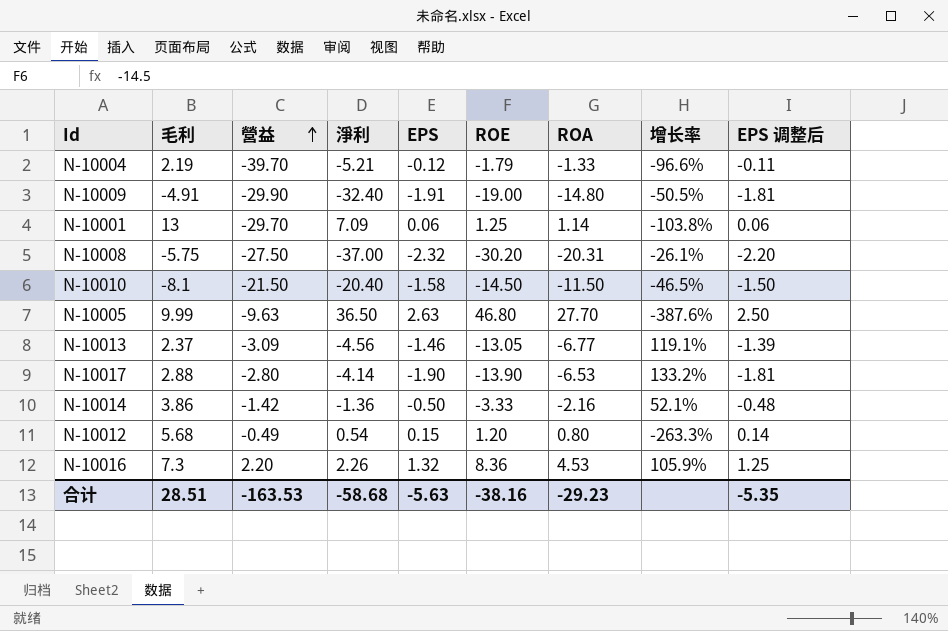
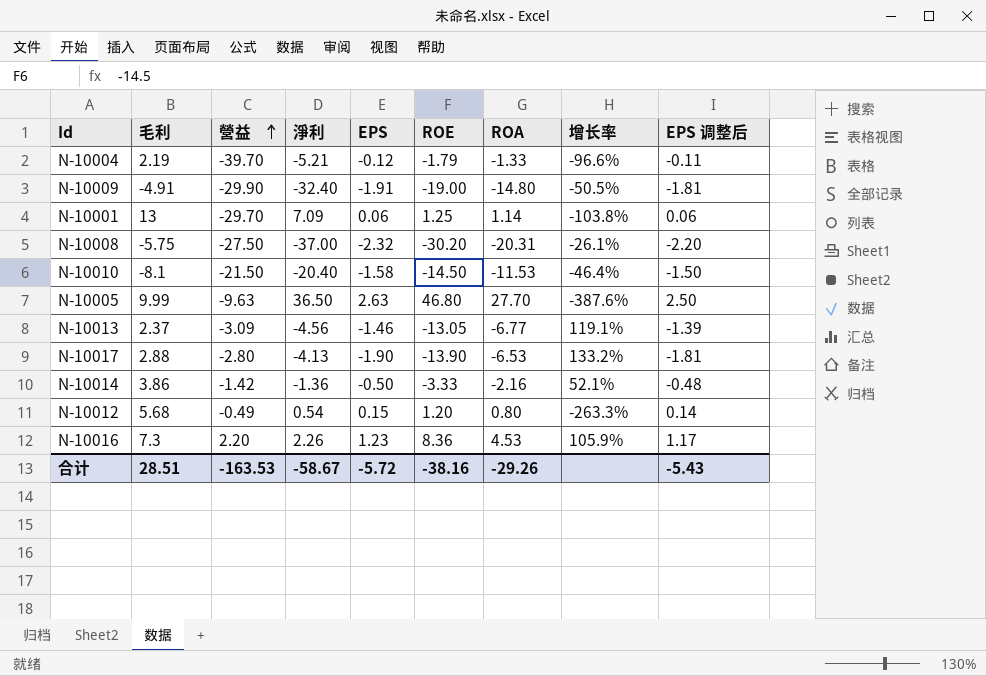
N-10010 | ROA: -11.50 -> -11.53
N-10010 | 增长率: -46.5% -> -46.4%
N-10017 | 淨利: -4.14 -> -4.13
N-10016 | EPS: 1.32 -> 1.23
N-10016 | EPS 调整后: 1.25 -> 1.17
合计 | 淨利: -58.68 -> -58.67
合计 | EPS: -5.63 -> -5.72
合计 | ROA: -29.23 -> -29.26
合计 | EPS 调整后: -5.35 -> -5.43

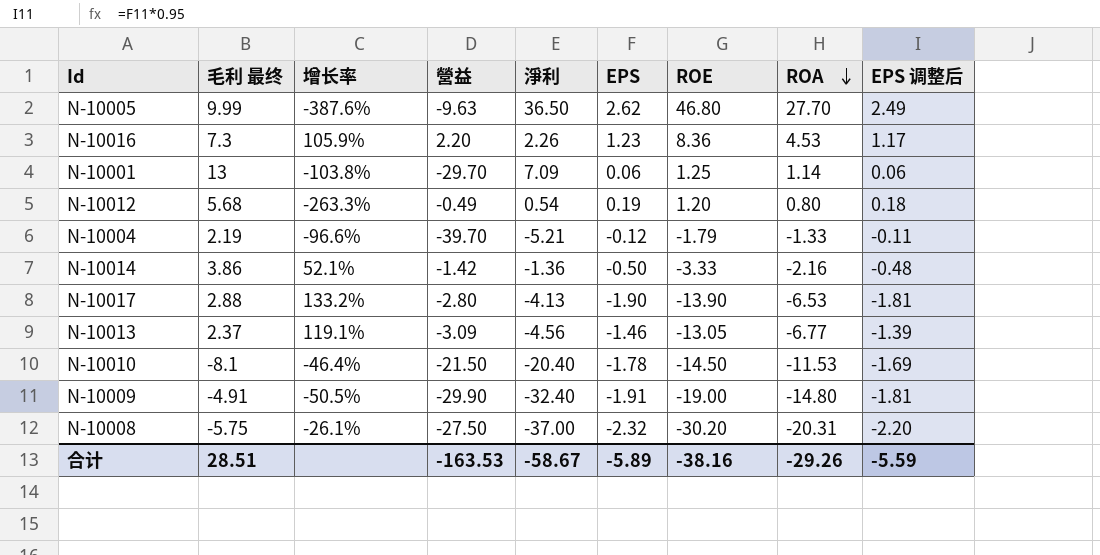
row order: 營益 ascending -> ROA descending
column name: 毛利 -> 毛利 最终
column 增长率 | position: 8 -> 3
N-10005 | EPS: 2.63 -> 2.62
N-10005 | EPS 调整后: 2.50 -> 2.49
N-10012 | EPS: 0.15 -> 0.19
N-10012 | EPS 调整后: 0.14 -> 0.18
N-10010 | EPS: -1.58 -> -1.78
N-10010 | EPS 调整后: -1.50 -> -1.69
合计 | EPS: -5.72 -> -5.89
合计 | EPS 调整后: -5.43 -> -5.59

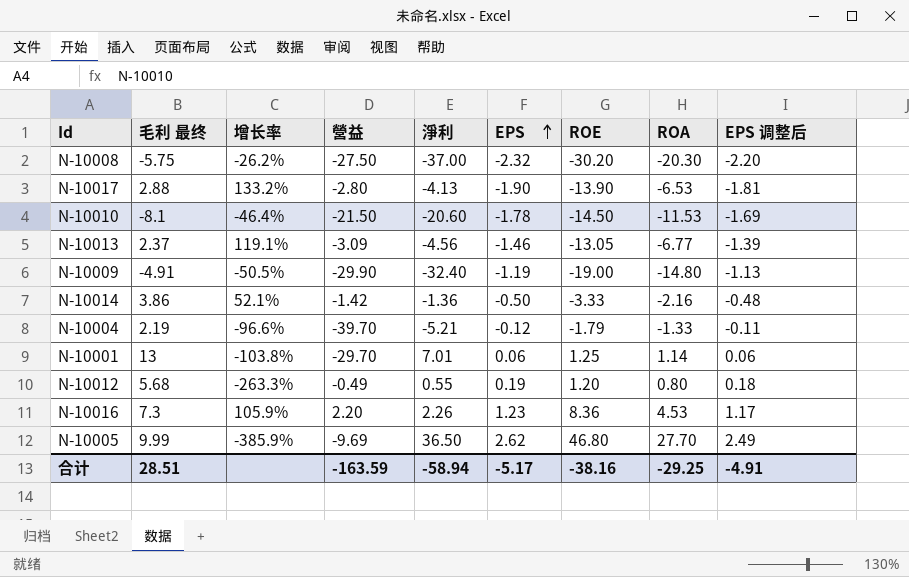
row order: ROA descending -> EPS ascending
N-10008 | 增长率: -26.1% -> -26.2%
N-10008 | ROA: -20.31 -> -20.30
N-10010 | 淨利: -20.40 -> -20.60
N-10009 | EPS: -1.91 -> -1.19
N-10009 | EPS 调整后: -1.81 -> -1.13
N-10001 | 淨利: 7.09 -> 7.01
N-10012 | 淨利: 0.54 -> 0.55
N-10005 | 增长率: -387.6% -> -385.9%
N-10005 | 營益: -9.63 -> -9.69
合计 | 營益: -163.53 -> -163.59
合计 | 淨利: -58.67 -> -58.94
合计 | EPS: -5.89 -> -5.17
合计 | ROA: -29.26 -> -29.25
合计 | EPS 调整后: -5.59 -> -4.91

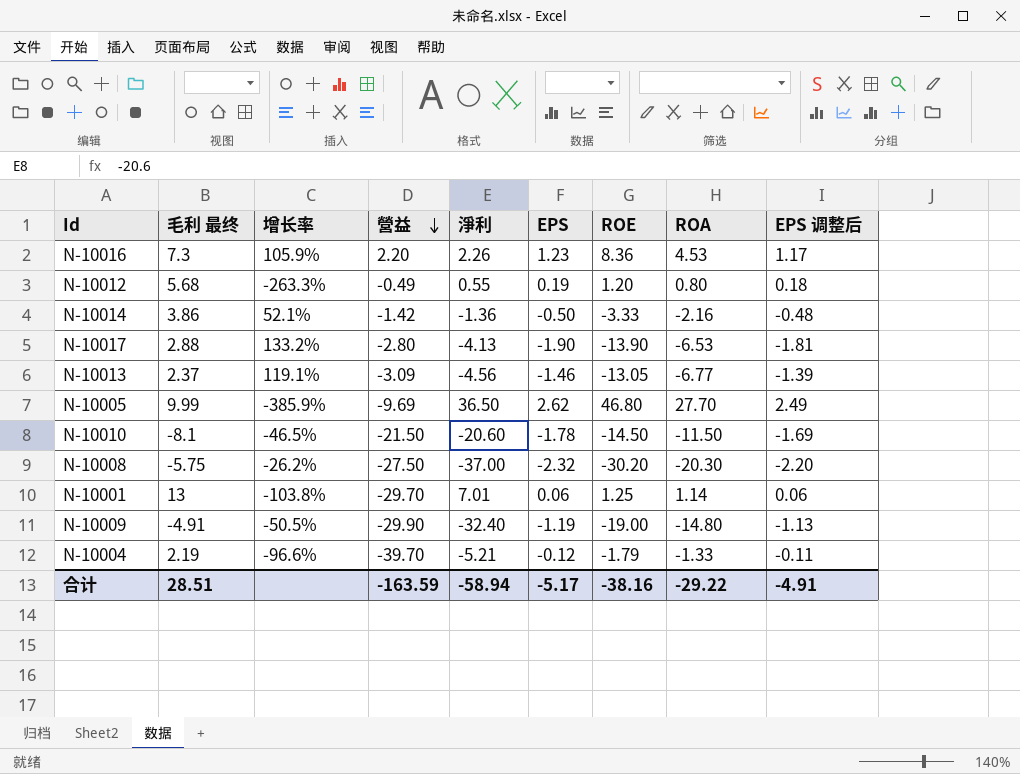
row order: EPS ascending -> 營益 descending
N-10010 | 增长率: -46.4% -> -46.5%
N-10010 | ROA: -11.53 -> -11.50
合计 | ROA: -29.25 -> -29.22

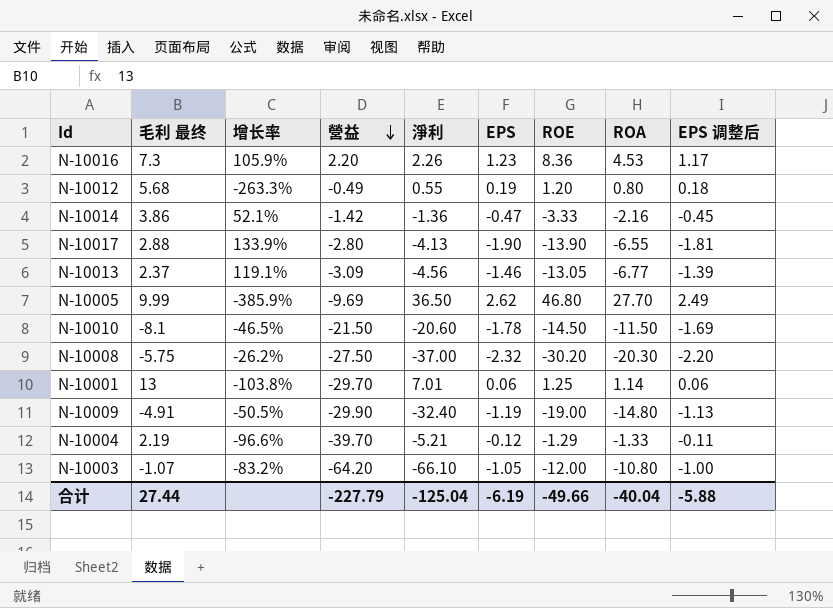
N-10014 | EPS: -0.50 -> -0.47
N-10014 | EPS 调整后: -0.48 -> -0.45
N-10017 | 增长率: 133.2% -> 133.9%
N-10017 | ROA: -6.53 -> -6.55
N-10004 | ROE: -1.79 -> -1.29
row N-10003: none -> -1.07 | -83.2% | -64.20 | -66.10 | -1.05 | -12.00 | -10.80 | -1.00
合计 | 毛利 最终: 28.51 -> 27.44
合计 | 營益: -163.59 -> -227.79
合计 | 淨利: -58.94 -> -125.04
合计 | EPS: -5.17 -> -6.19
合计 | ROE: -38.16 -> -49.66
合计 | ROA: -29.22 -> -40.04
合计 | EPS 调整后: -4.91 -> -5.88

